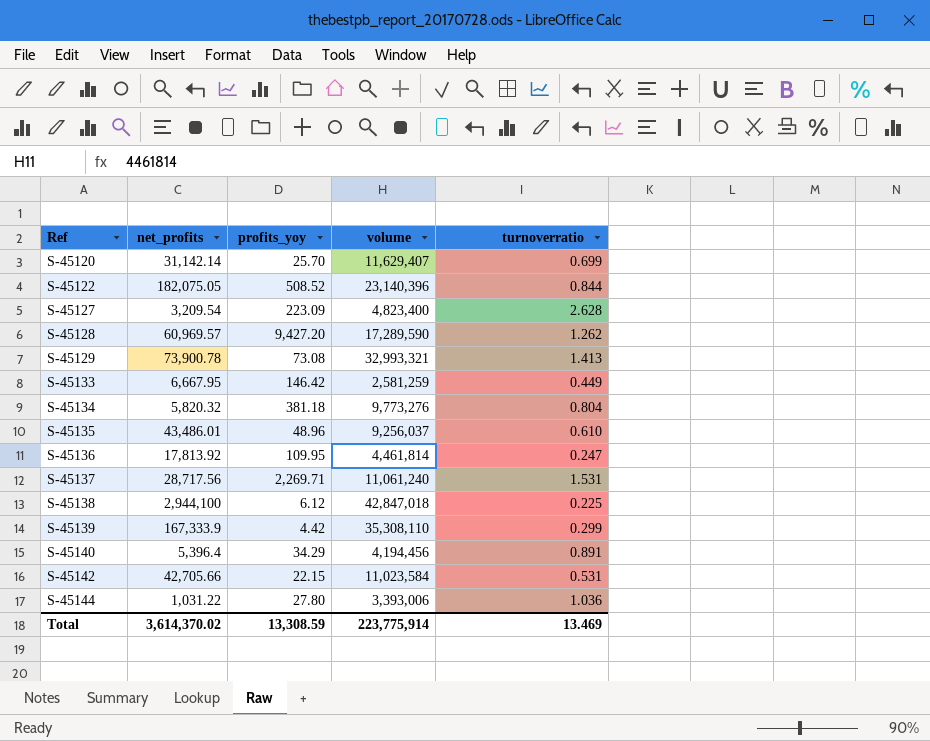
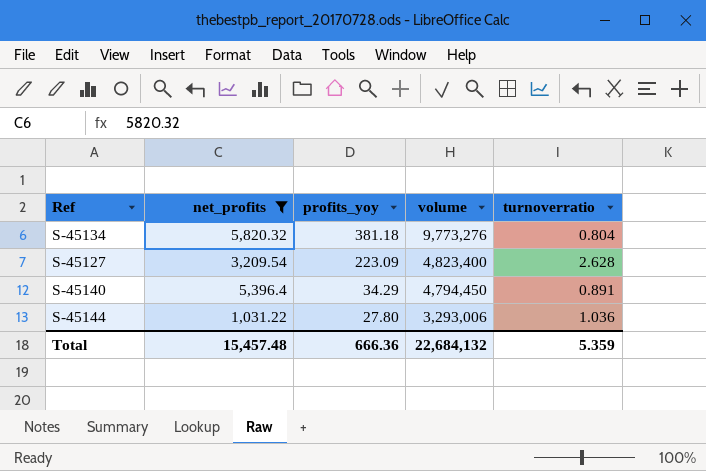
filter: none -> net_profits <= 5,820.32
row order: Ref ascending -> profits_yoy descending
S-45140 | volume: 4,194,456 -> 4,794,450
S-45144 | volume: 3,393,006 -> 3,293,006
Total | net_profits: 3,614,370.02 -> 15,457.48
Total | profits_yoy: 13,308.59 -> 666.36
Total | volume: 223,775,914 -> 22,684,132
Total | turnoverratio: 13.469 -> 5.359

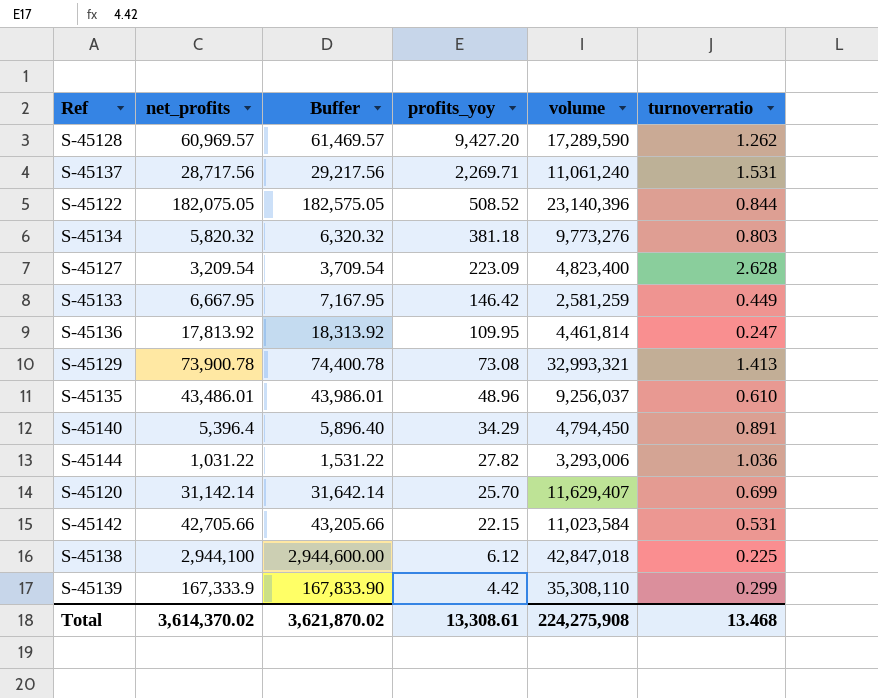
filter: net_profits <= 5,820.32 -> none
column Buffer | formula: none -> [net_profits] + 500
S-45134 | turnoverratio: 0.804 -> 0.803
S-45144 | profits_yoy: 27.80 -> 27.82
Total | net_profits: 15,457.48 -> 3,614,370.02
Total | profits_yoy: 666.36 -> 13,308.61
Total | volume: 22,684,132 -> 224,275,908
Total | turnoverratio: 5.359 -> 13.468

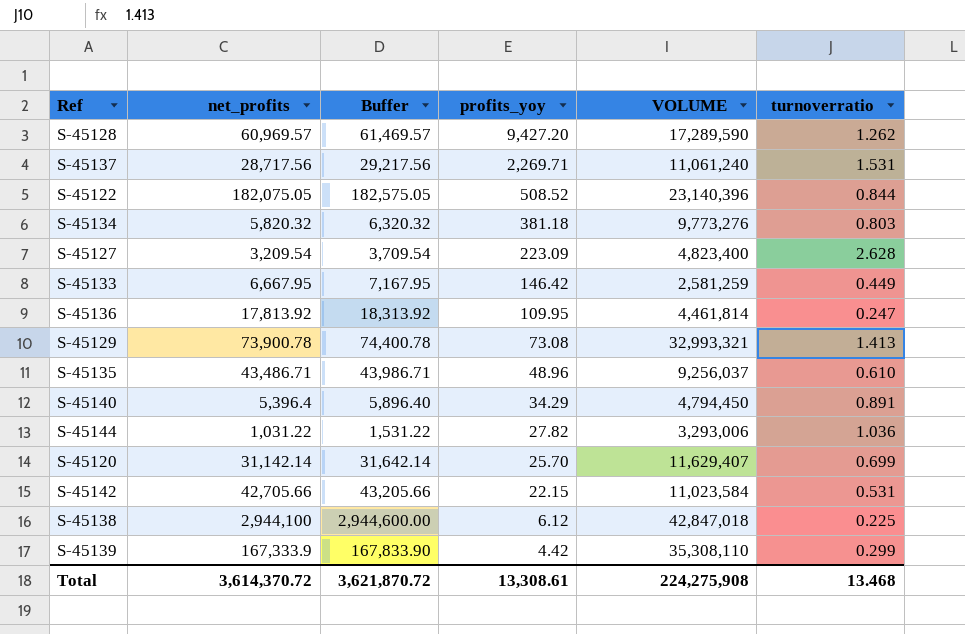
column name: volume -> VOLUME
S-45135 | net_profits: 43,486.01 -> 43,486.71
S-45135 | Buffer: 43,986.01 -> 43,986.71
Total | net_profits: 3,614,370.02 -> 3,614,370.72
Total | Buffer: 3,621,870.02 -> 3,621,870.72

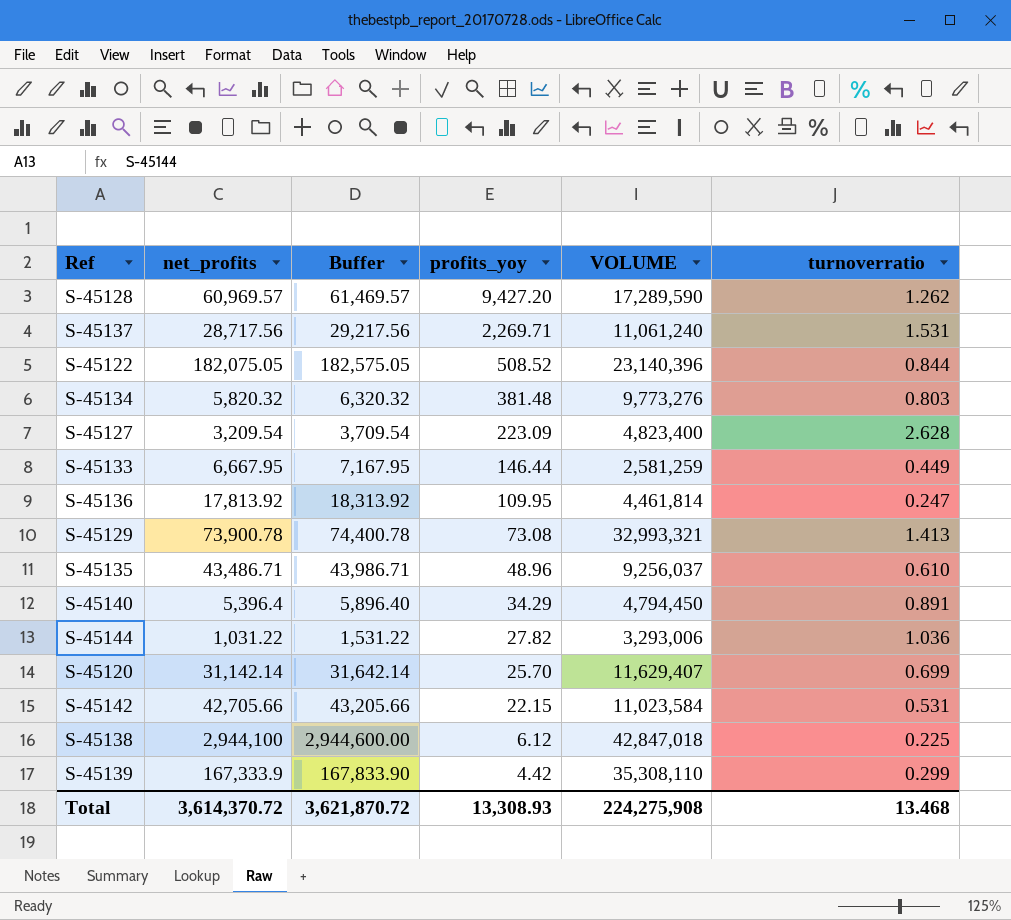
S-45134 | profits_yoy: 381.18 -> 381.48
S-45133 | profits_yoy: 146.42 -> 146.44
Total | profits_yoy: 13,308.61 -> 13,308.93

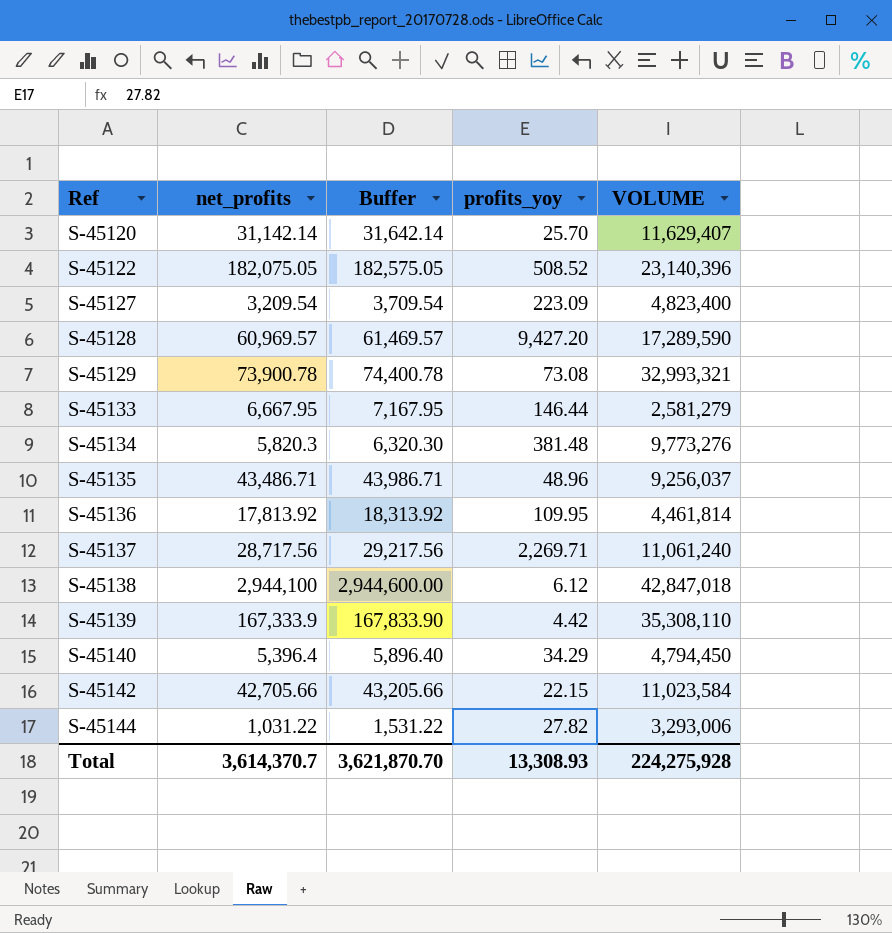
row order: profits_yoy descending -> Ref ascending
column turnoverratio | position: 6 -> none
S-45133 | VOLUME: 2,581,259 -> 2,581,279
S-45134 | net_profits: 5,820.32 -> 5,820.3
S-45134 | Buffer: 6,320.32 -> 6,320.30
Total | net_profits: 3,614,370.72 -> 3,614,370.7
Total | Buffer: 3,621,870.72 -> 3,621,870.70
Total | VOLUME: 224,275,908 -> 224,275,928

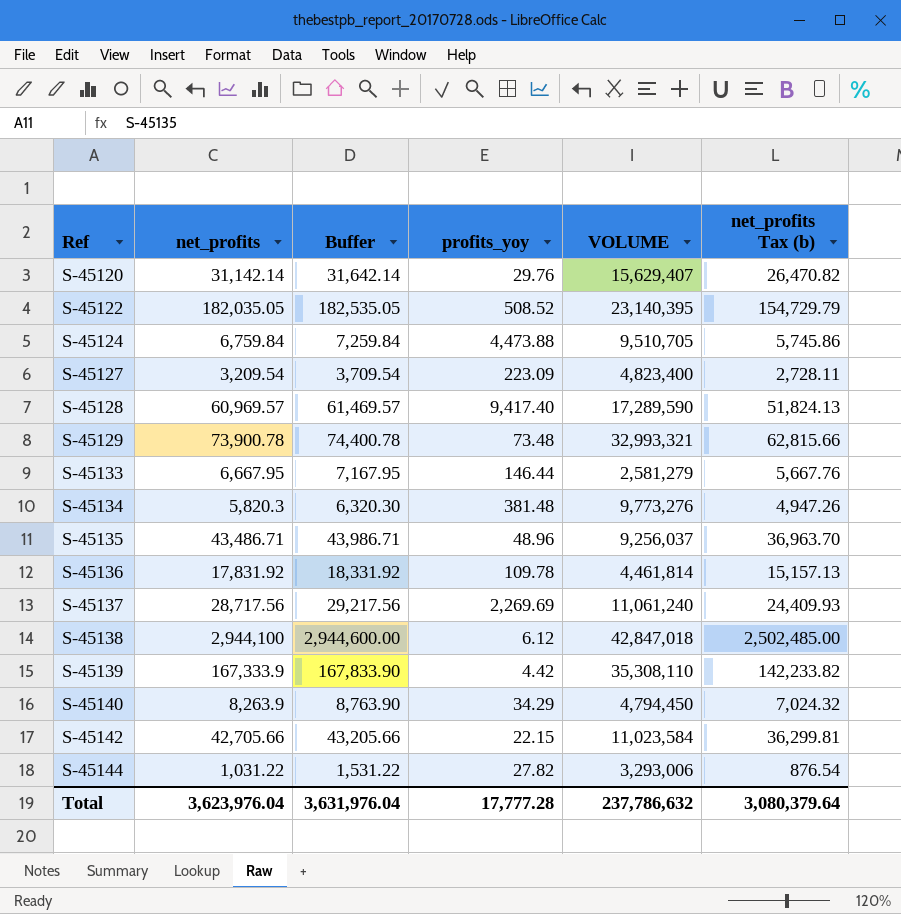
column net_profits Tax (b) | formula: none -> [net_profits] * 0.85
S-45120 | profits_yoy: 25.70 -> 29.76
S-45120 | VOLUME: 11,629,407 -> 15,629,407
S-45122 | net_profits: 182,075.05 -> 182,035.05
S-45122 | Buffer: 182,575.05 -> 182,535.05
S-45122 | VOLUME: 23,140,396 -> 23,140,395
row S-45124: none -> 6,759.84 | 7,259.84 | 4,473.88 | 9,510,705 | 5,745.86
S-45128 | profits_yoy: 9,427.20 -> 9,417.40
S-45129 | profits_yoy: 73.08 -> 73.48
S-45136 | net_profits: 17,813.92 -> 17,831.92
S-45136 | Buffer: 18,313.92 -> 18,331.92
S-45136 | profits_yoy: 109.95 -> 109.78
S-45137 | profits_yoy: 2,269.71 -> 2,269.69
S-45140 | net_profits: 5,396.4 -> 8,263.9
S-45140 | Buffer: 5,896.40 -> 8,763.90
Total | net_profits: 3,614,370.7 -> 3,623,976.04
Total | Buffer: 3,621,870.70 -> 3,631,976.04
Total | profits_yoy: 13,308.93 -> 17,777.28
Total | VOLUME: 224,275,928 -> 237,786,632

